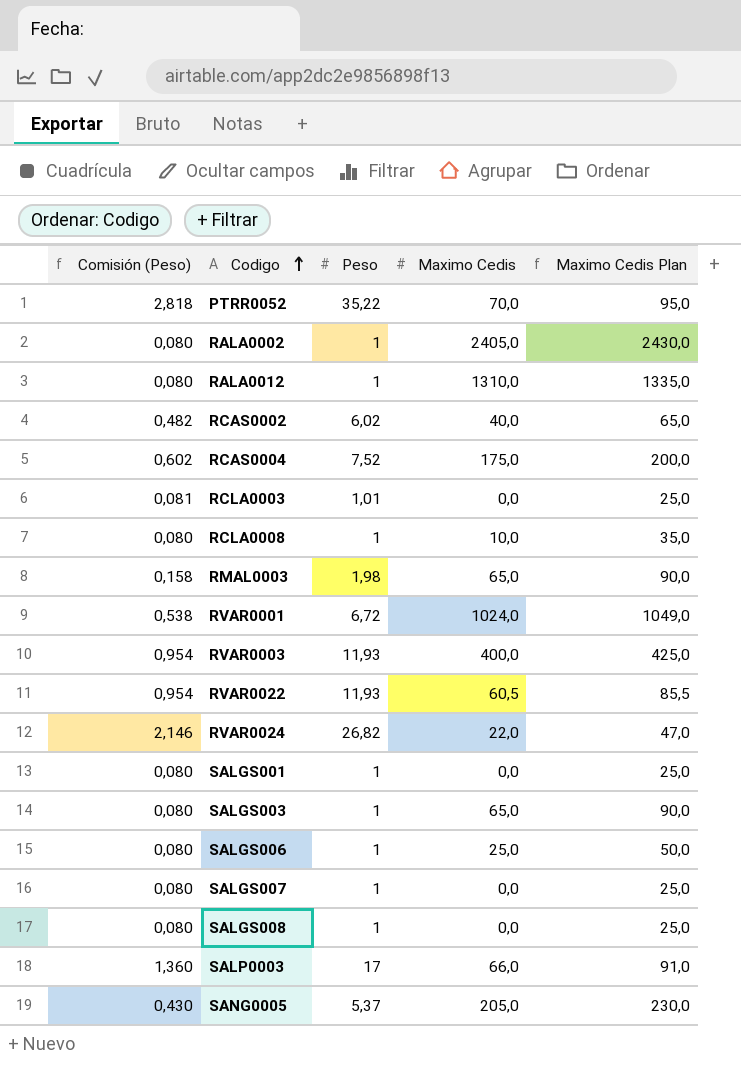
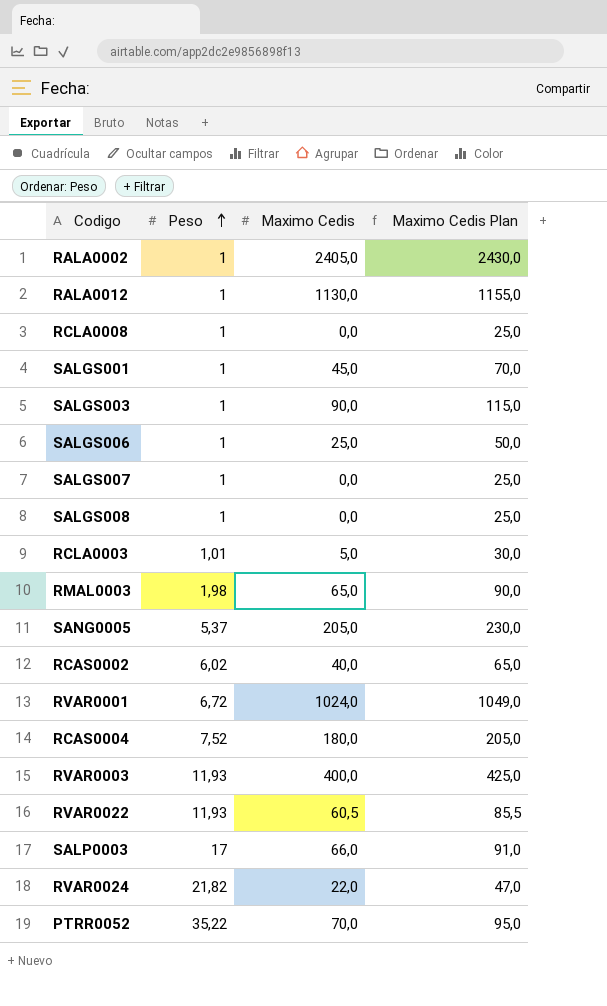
row order: Codigo ascending -> Peso ascending
column Comisión (Peso) | formula: [Peso] * 0,08 -> none
RALA0012 | Maximo Cedis: 1310,0 -> 1130,0
RALA0012 | Maximo Cedis Plan: 1335,0 -> 1155,0
RCLA0008 | Maximo Cedis: 10,0 -> 0,0
RCLA0008 | Maximo Cedis Plan: 35,0 -> 25,0
SALGS001 | Maximo Cedis: 0,0 -> 45,0
SALGS001 | Maximo Cedis Plan: 25,0 -> 70,0
SALGS003 | Maximo Cedis: 65,0 -> 90,0
SALGS003 | Maximo Cedis Plan: 90,0 -> 115,0
RCLA0003 | Maximo Cedis: 0,0 -> 5,0
RCLA0003 | Maximo Cedis Plan: 25,0 -> 30,0
RCAS0004 | Maximo Cedis: 175,0 -> 180,0
RCAS0004 | Maximo Cedis Plan: 200,0 -> 205,0
RVAR0024 | Peso: 26,82 -> 21,82

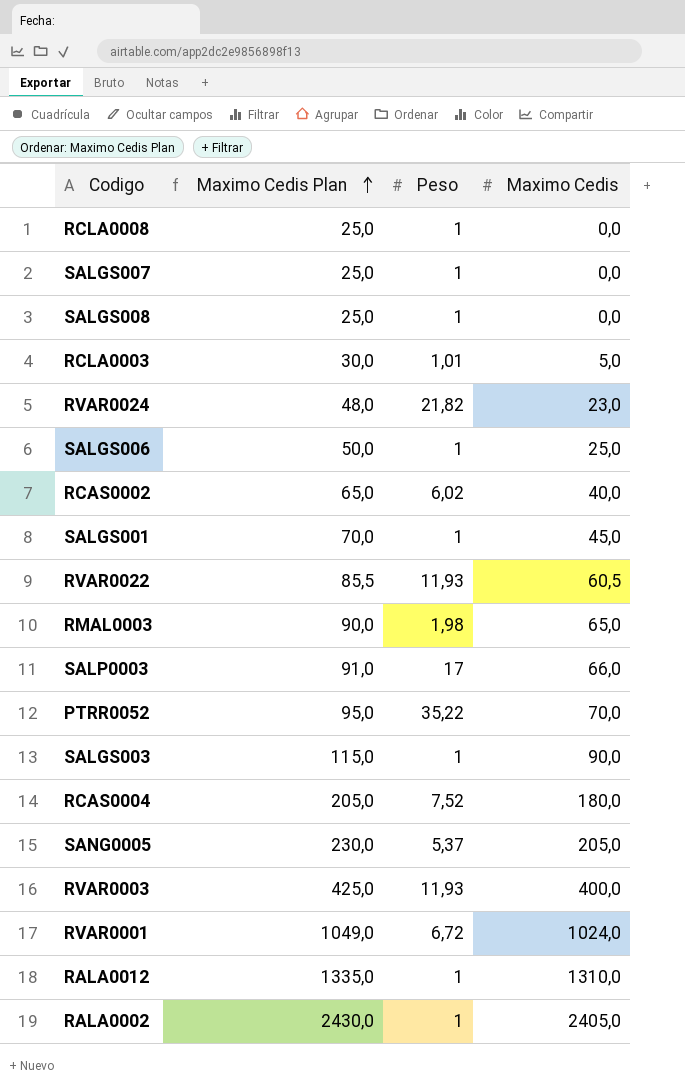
row order: Peso ascending -> Maximo Cedis Plan ascending
column Maximo Cedis Plan | position: 4 -> 2
RVAR0024 | Maximo Cedis Plan: 47,0 -> 48,0
RVAR0024 | Maximo Cedis: 22,0 -> 23,0
RALA0012 | Maximo Cedis Plan: 1155,0 -> 1335,0
RALA0012 | Maximo Cedis: 1130,0 -> 1310,0

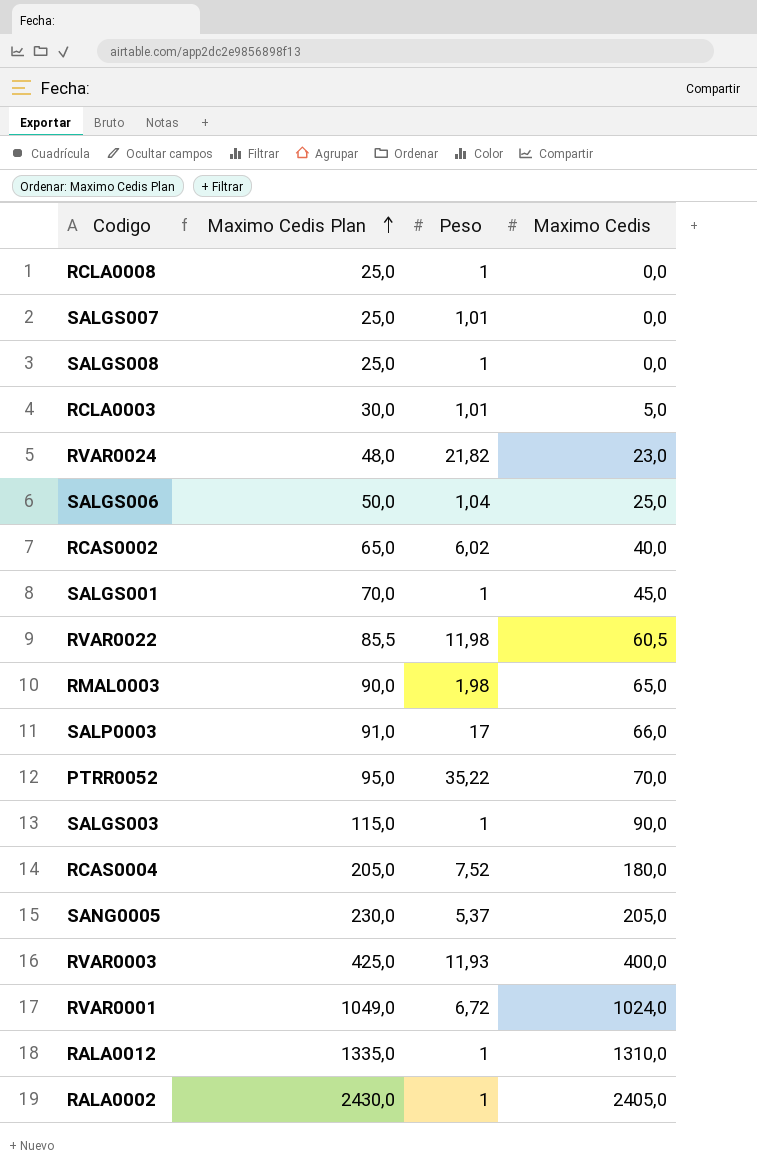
SALGS007 | Peso: 1 -> 1,01
SALGS006 | Peso: 1 -> 1,04
RVAR0022 | Peso: 11,93 -> 11,98

